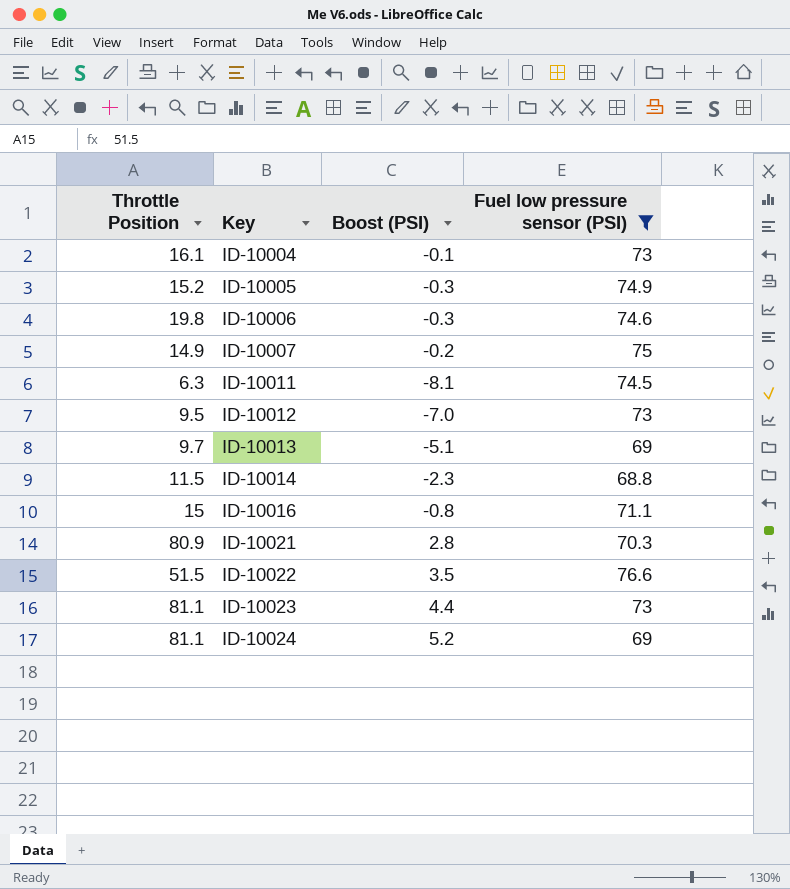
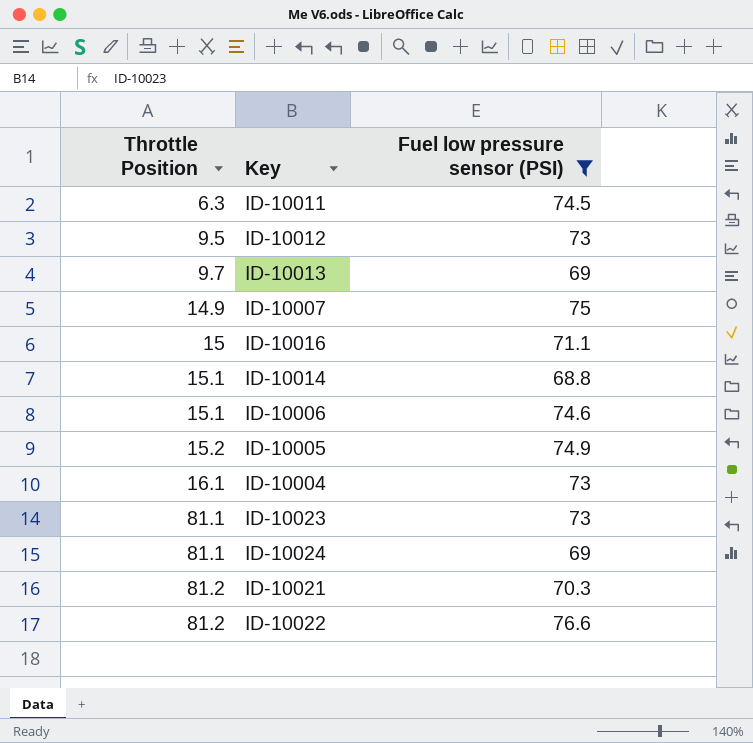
row order: Key ascending -> Throttle Position ascending
column Boost (PSI) | position: 3 -> none
ID-10014 | Throttle Position: 11.5 -> 15.1
ID-10006 | Throttle Position: 19.8 -> 15.1
ID-10021 | Throttle Position: 80.9 -> 81.2
ID-10022 | Throttle Position: 51.5 -> 81.2

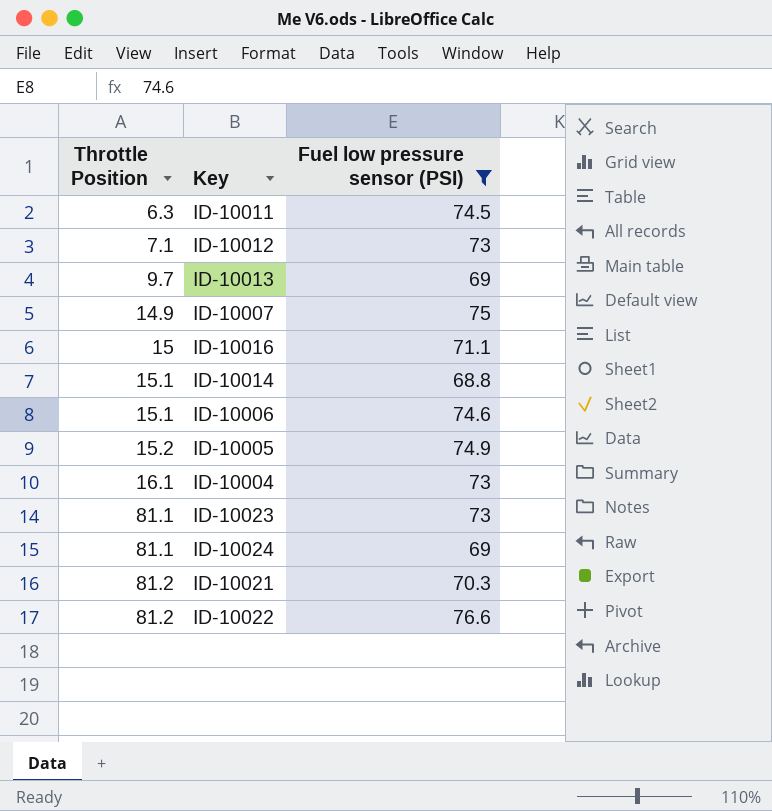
ID-10012 | Throttle Position: 9.5 -> 7.1

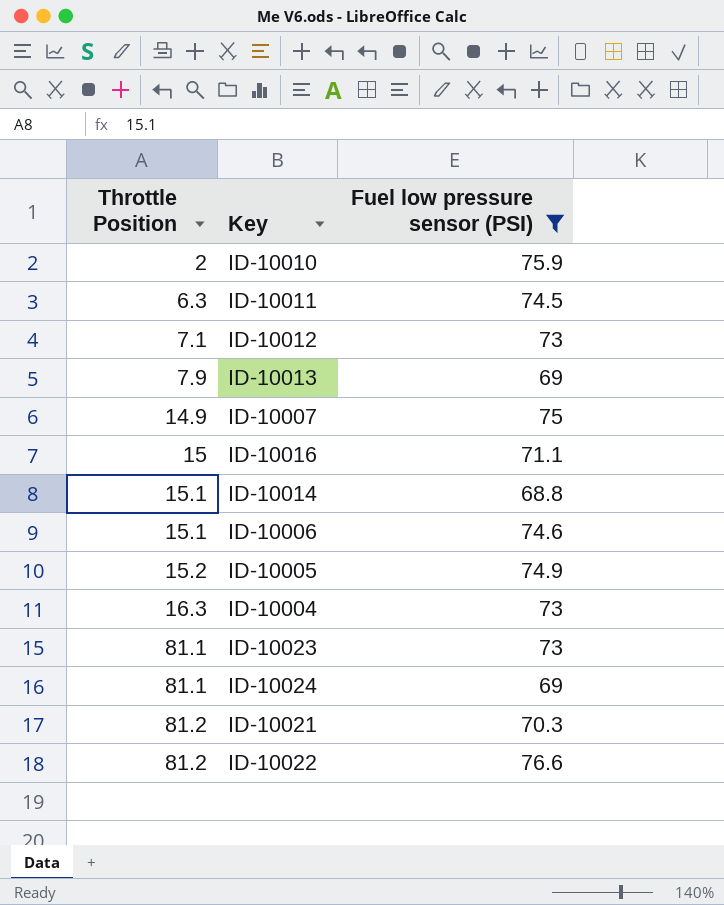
row ID-10010: none -> 2 | 75.9
ID-10013 | Throttle Position: 9.7 -> 7.9
ID-10004 | Throttle Position: 16.1 -> 16.3

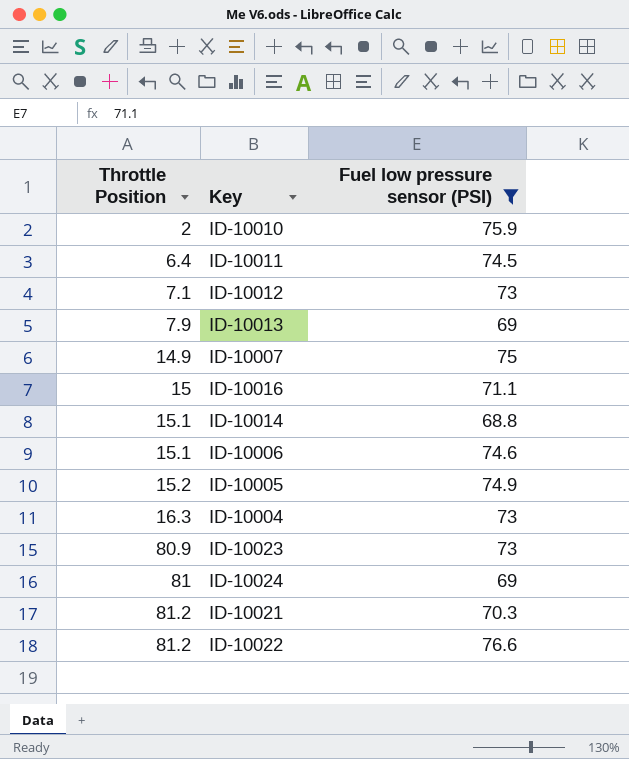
ID-10011 | Throttle Position: 6.3 -> 6.4
ID-10023 | Throttle Position: 81.1 -> 80.9
ID-10024 | Throttle Position: 81.1 -> 81

